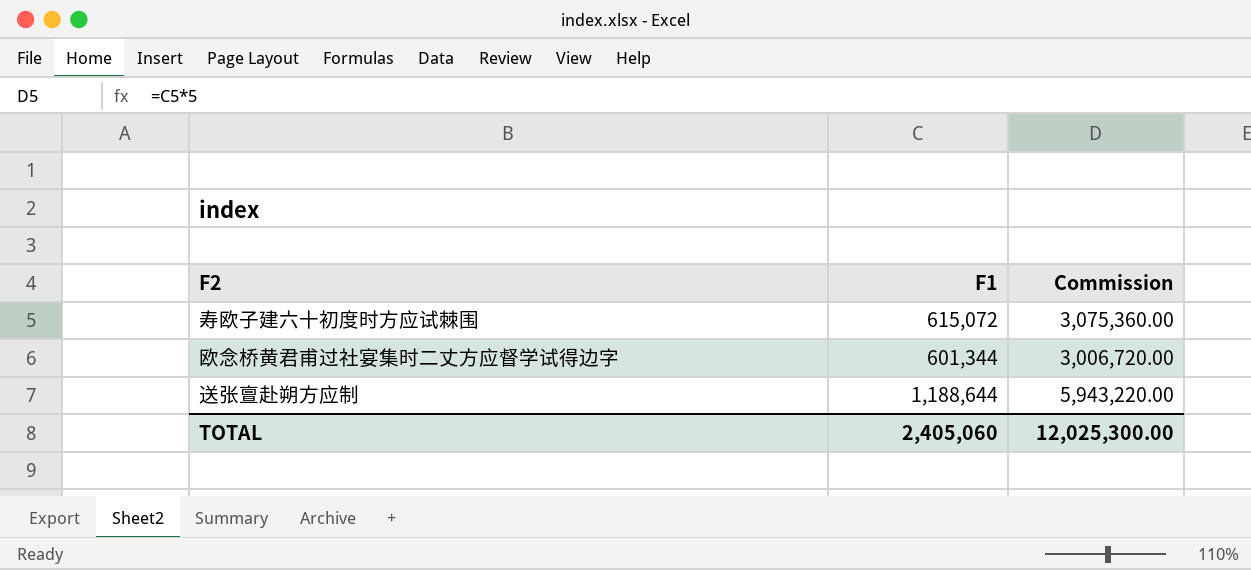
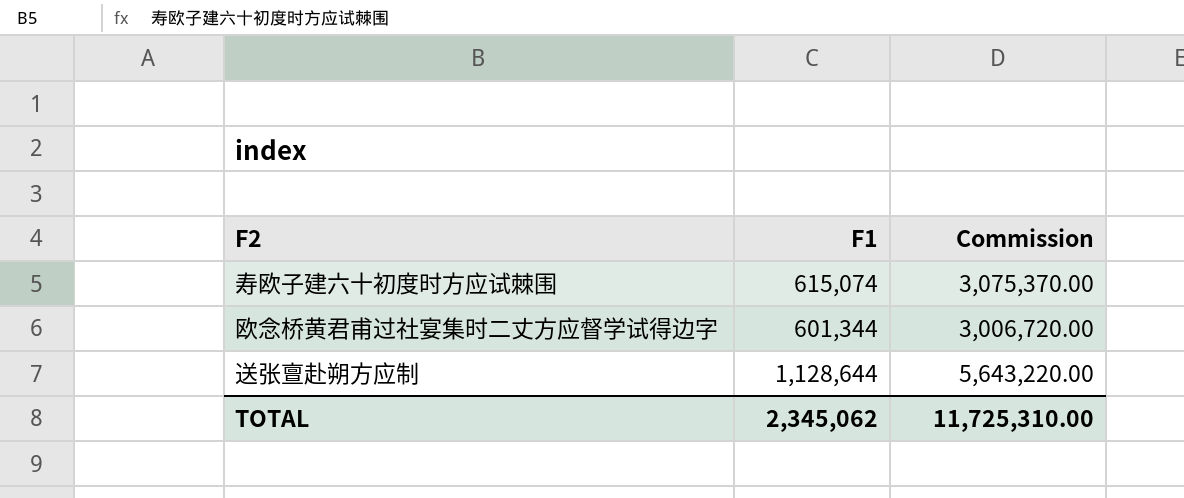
寿欧子建六十初度时方应试棘围 | F1: 615,072 -> 615,074
寿欧子建六十初度时方应试棘围 | Commission: 3,075,360.00 -> 3,075,370.00
送张亶赴朔方应制 | F1: 1,188,644 -> 1,128,644
送张亶赴朔方应制 | Commission: 5,943,220.00 -> 5,643,220.00
TOTAL | F1: 2,405,060 -> 2,345,062
TOTAL | Commission: 12,025,300.00 -> 11,725,310.00

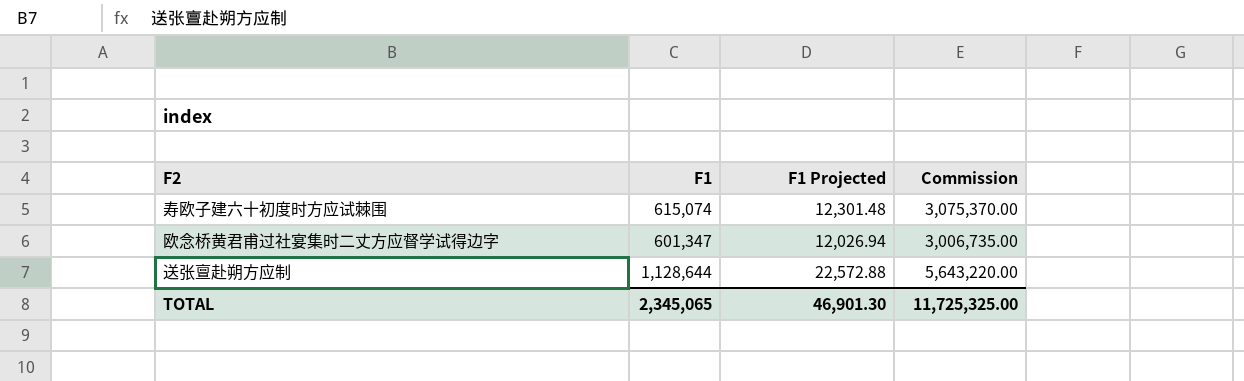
column F1 Projected | formula: none -> [F1] * 0.02
欧念桥黄君甫过社宴集时二丈方应督学试得边字 | F1: 601,344 -> 601,347
欧念桥黄君甫过社宴集时二丈方应督学试得边字 | Commission: 3,006,720.00 -> 3,006,735.00
TOTAL | F1: 2,345,062 -> 2,345,065
TOTAL | Commission: 11,725,310.00 -> 11,725,325.00

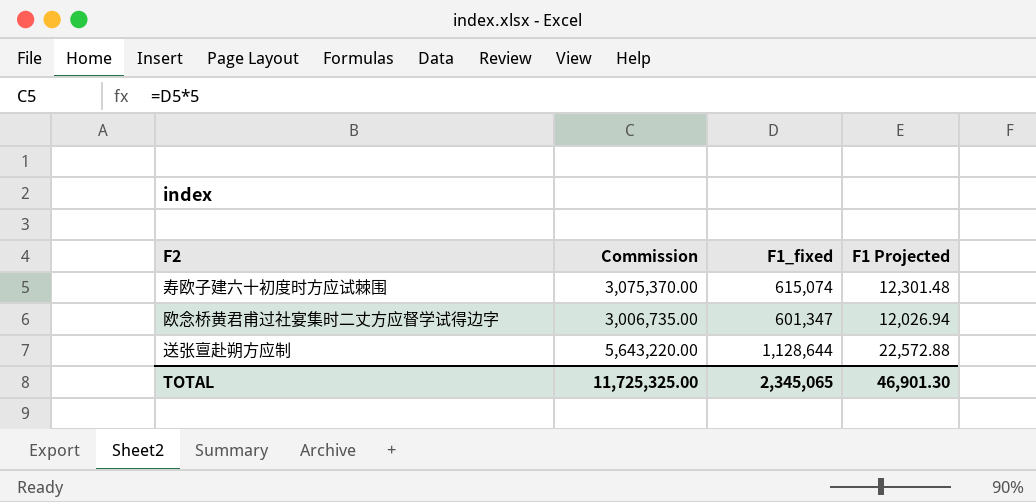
column Commission | position: 4 -> 2
column name: F1 -> F1_fixed

